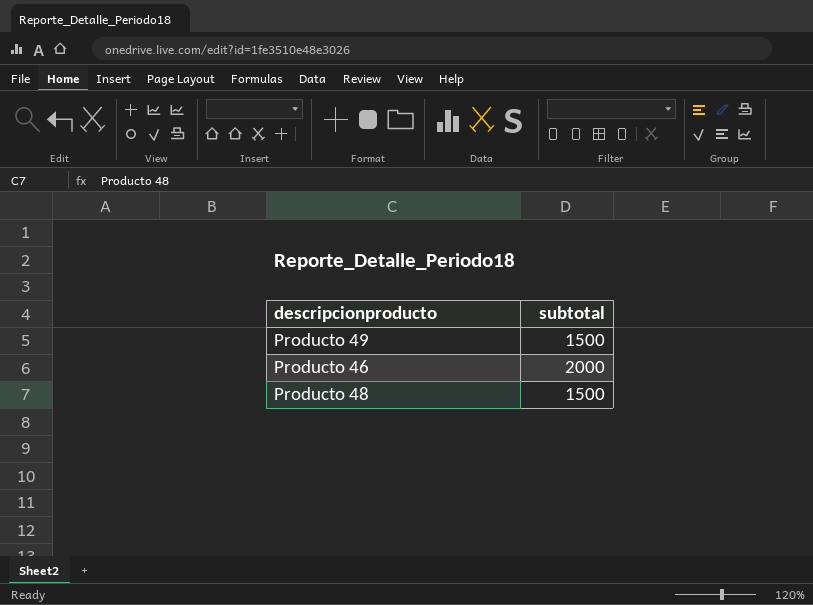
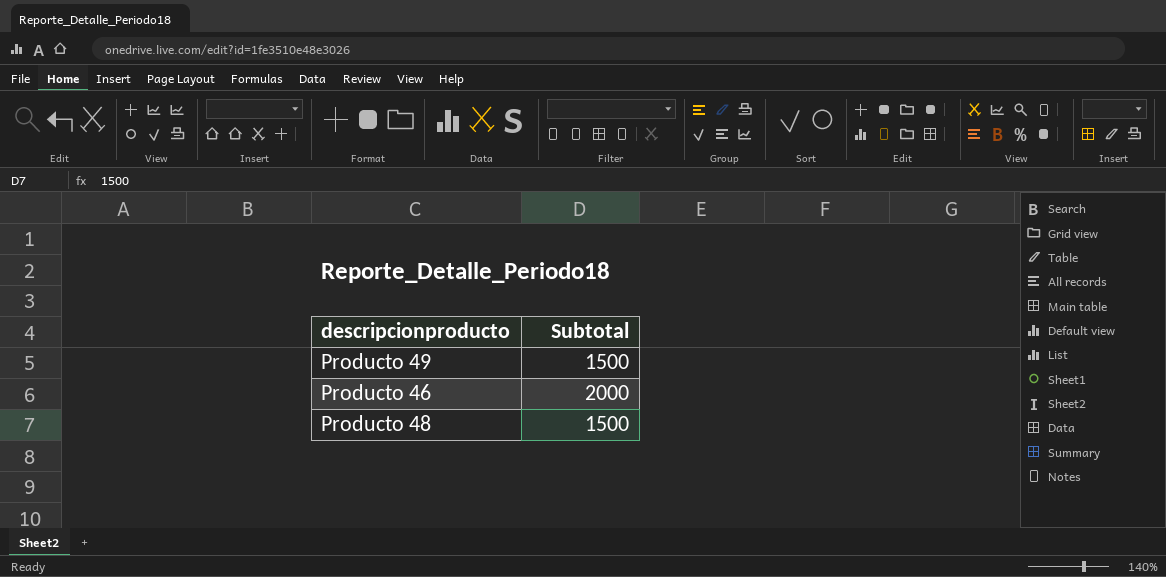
column name: subtotal -> Subtotal

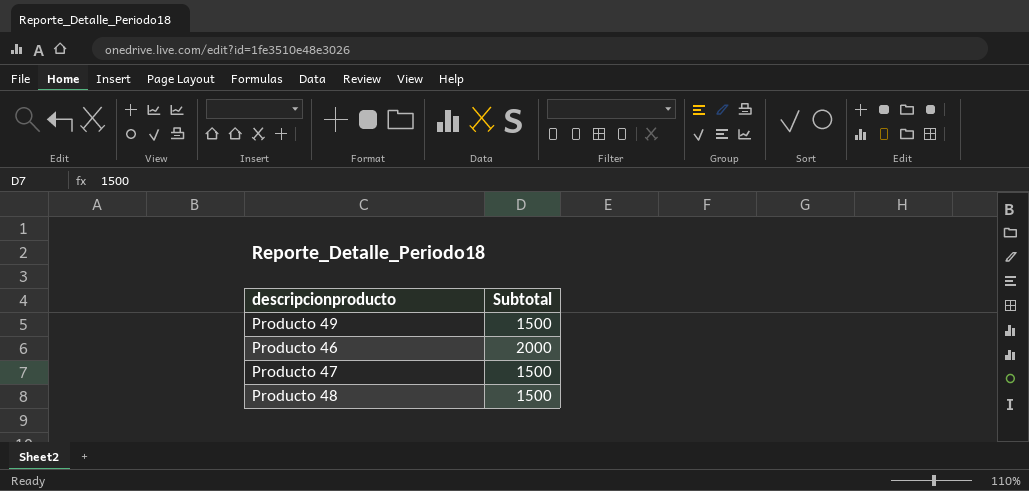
row Producto 47: none -> 1500

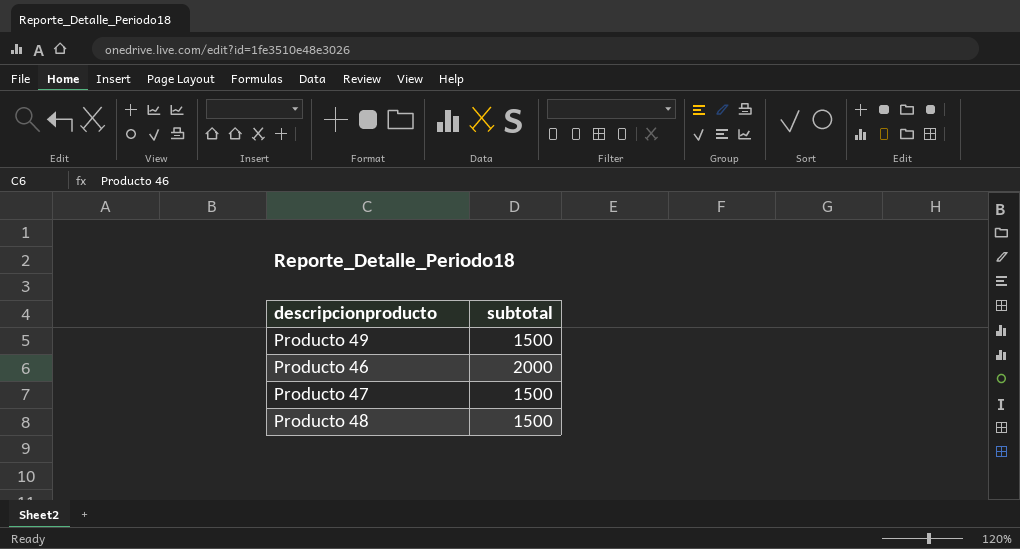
column name: Subtotal -> subtotal

